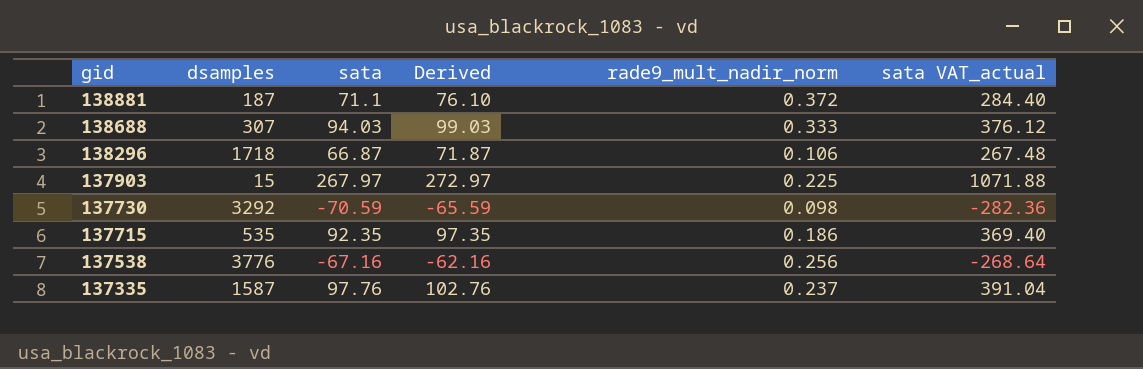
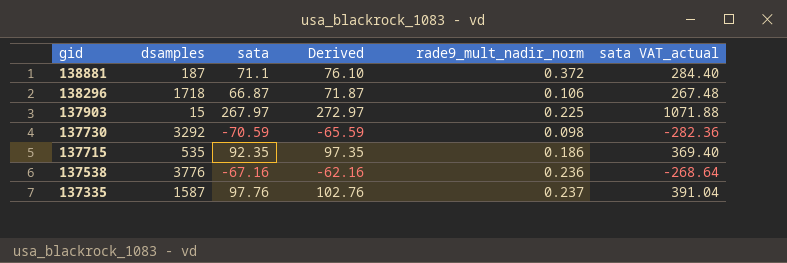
row 138688: 307 | 94.03 | 99.03 | 0.333 | 376.12 -> none
137538 | rade9_mult_nadir_norm: 0.256 -> 0.236

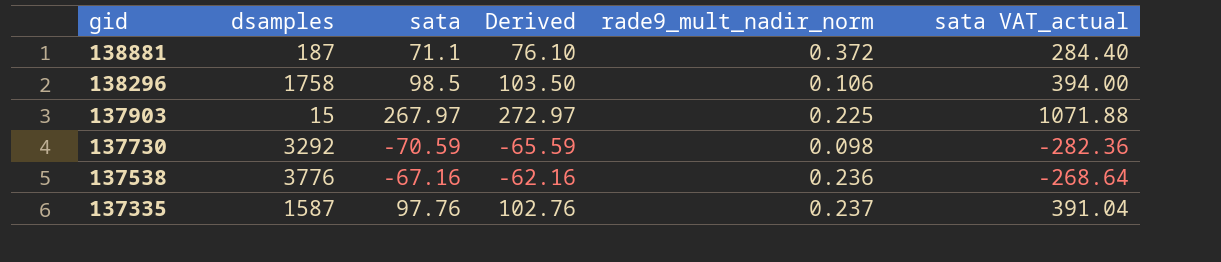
row 137715: 535 | 92.35 | 97.35 | 0.186 | 369.40 -> none
138296 | dsamples: 1718 -> 1758
138296 | sata: 66.87 -> 98.5
138296 | Derived: 71.87 -> 103.50
138296 | sata VAT_actual: 267.48 -> 394.00

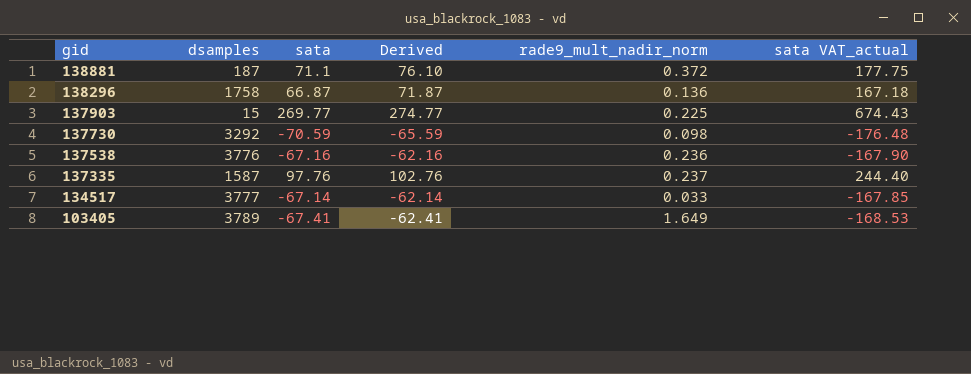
column sata VAT_actual | formula: [sata] * 4 -> [sata] * 2.5
138296 | sata: 98.5 -> 66.87
138296 | Derived: 103.50 -> 71.87
138296 | rade9_mult_nadir_norm: 0.106 -> 0.136
137903 | sata: 267.97 -> 269.77
137903 | Derived: 272.97 -> 274.77
row 134517: none -> 3777 | -67.14 | -62.14 | 0.033 | -167.85
row 103405: none -> 3789 | -67.41 | -62.41 | 1.649 | -168.53

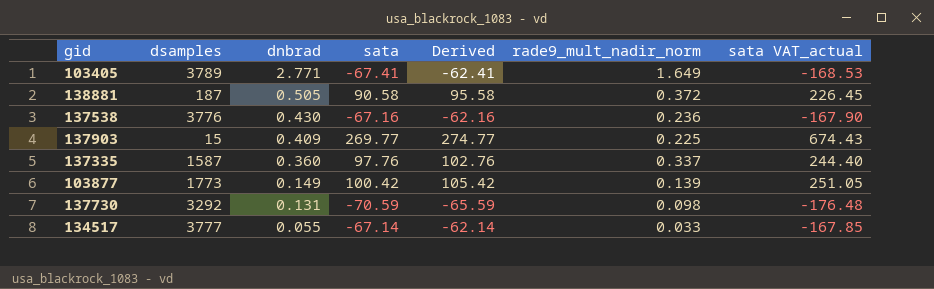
row order: gid descending -> dnbrad descending
column dnbrad | position: none -> 3
row 138296: 1758 | 66.87 | 71.87 | 0.136 | 167.18 -> none
138881 | sata: 71.1 -> 90.58
138881 | Derived: 76.10 -> 95.58
138881 | sata VAT_actual: 177.75 -> 226.45
137335 | rade9_mult_nadir_norm: 0.237 -> 0.337
row 103877: none -> 1773 | 0.149 | 100.42 | 105.42 | 0.139 | 251.05

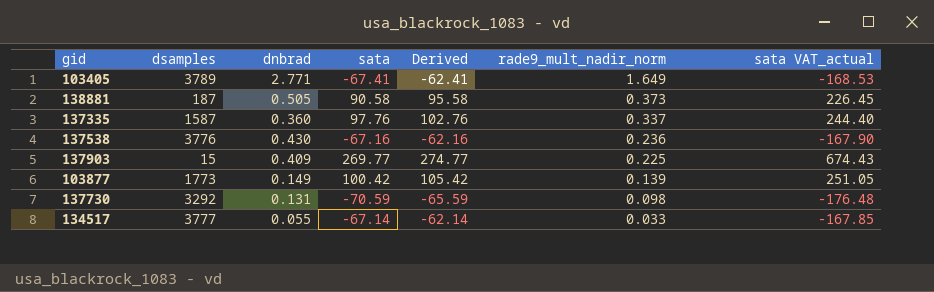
row order: dnbrad descending -> rade9_mult_nadir_norm descending
138881 | rade9_mult_nadir_norm: 0.372 -> 0.373

